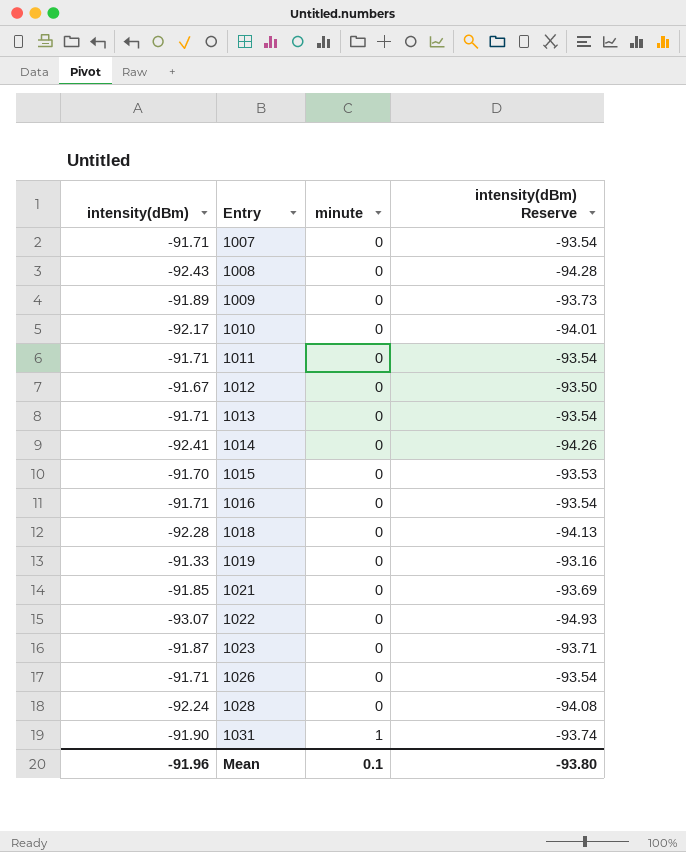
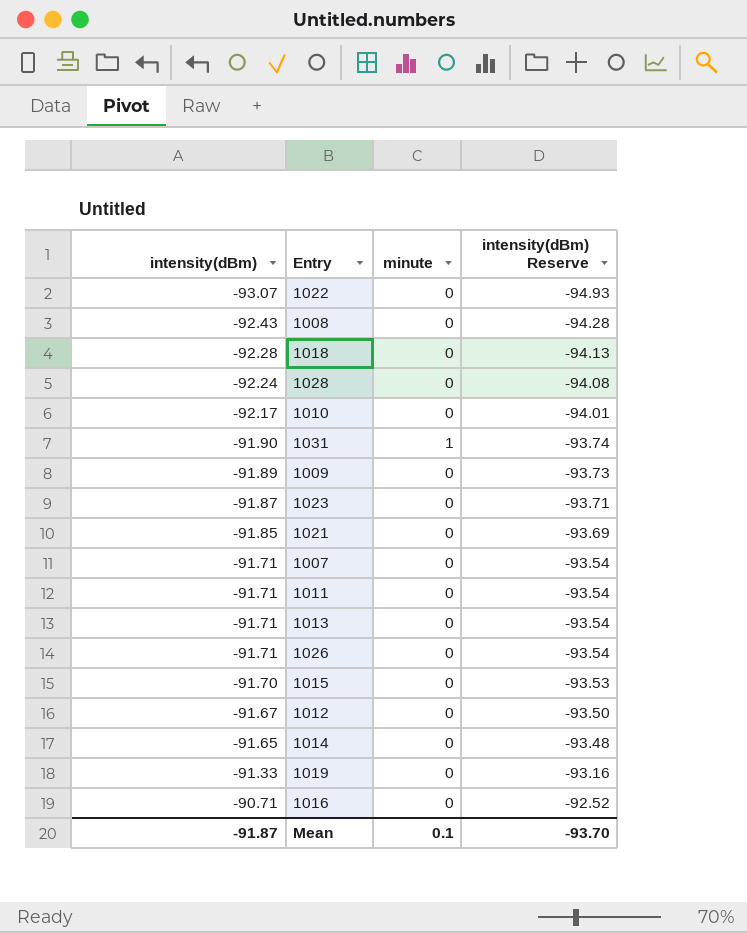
row order: Entry ascending -> intensity(dBm) ascending
1014 | intensity(dBm): -92.41 -> -91.65
1014 | intensity(dBm) Reserve: -94.26 -> -93.48
1016 | intensity(dBm): -91.71 -> -90.71
1016 | intensity(dBm) Reserve: -93.54 -> -92.52
Mean | intensity(dBm): -91.96 -> -91.87
Mean | intensity(dBm) Reserve: -93.80 -> -93.70

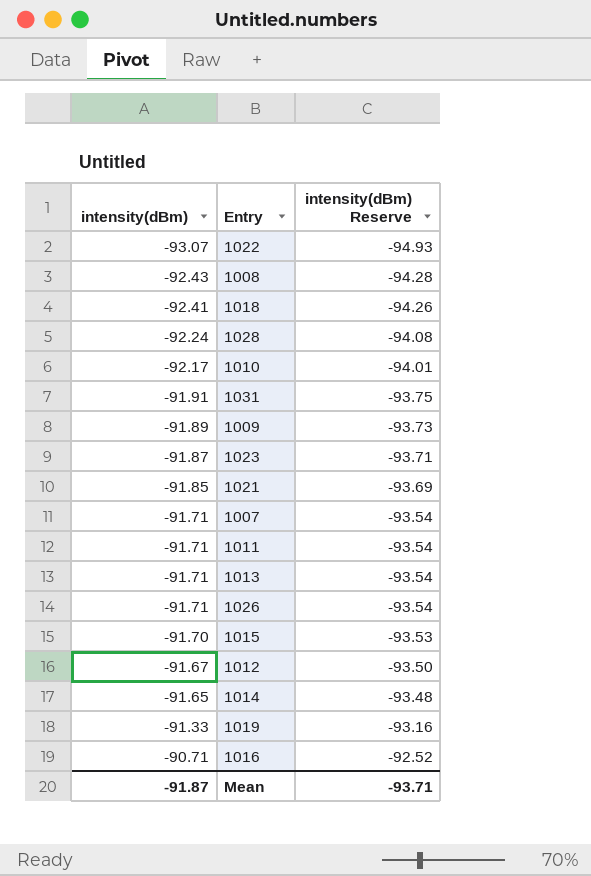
column minute | position: 3 -> none
1018 | intensity(dBm): -92.28 -> -92.41
1018 | intensity(dBm) Reserve: -94.13 -> -94.26
1031 | intensity(dBm): -91.90 -> -91.91
1031 | intensity(dBm) Reserve: -93.74 -> -93.75
Mean | intensity(dBm) Reserve: -93.70 -> -93.71

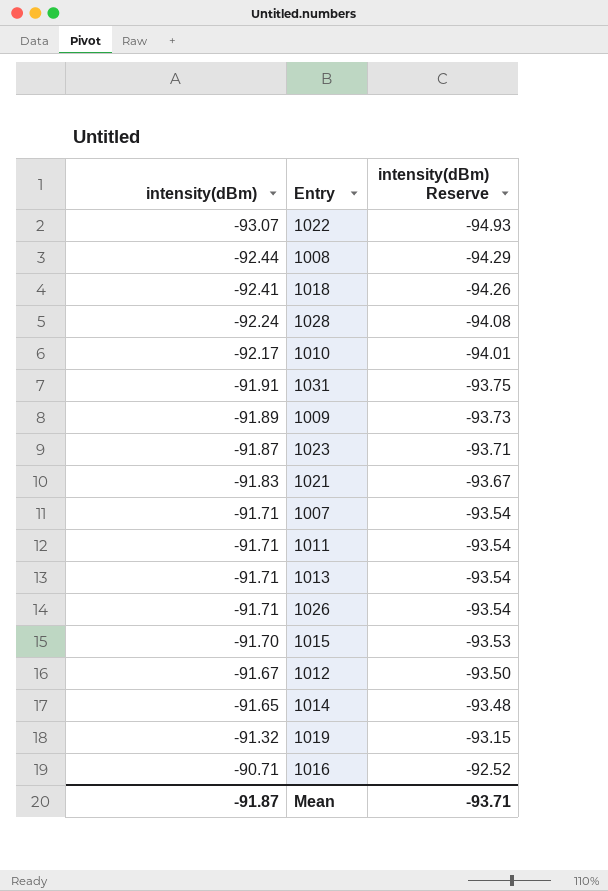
1008 | intensity(dBm): -92.43 -> -92.44
1008 | intensity(dBm) Reserve: -94.28 -> -94.29
1021 | intensity(dBm): -91.85 -> -91.83
1021 | intensity(dBm) Reserve: -93.69 -> -93.67
1019 | intensity(dBm): -91.33 -> -91.32
1019 | intensity(dBm) Reserve: -93.16 -> -93.15

